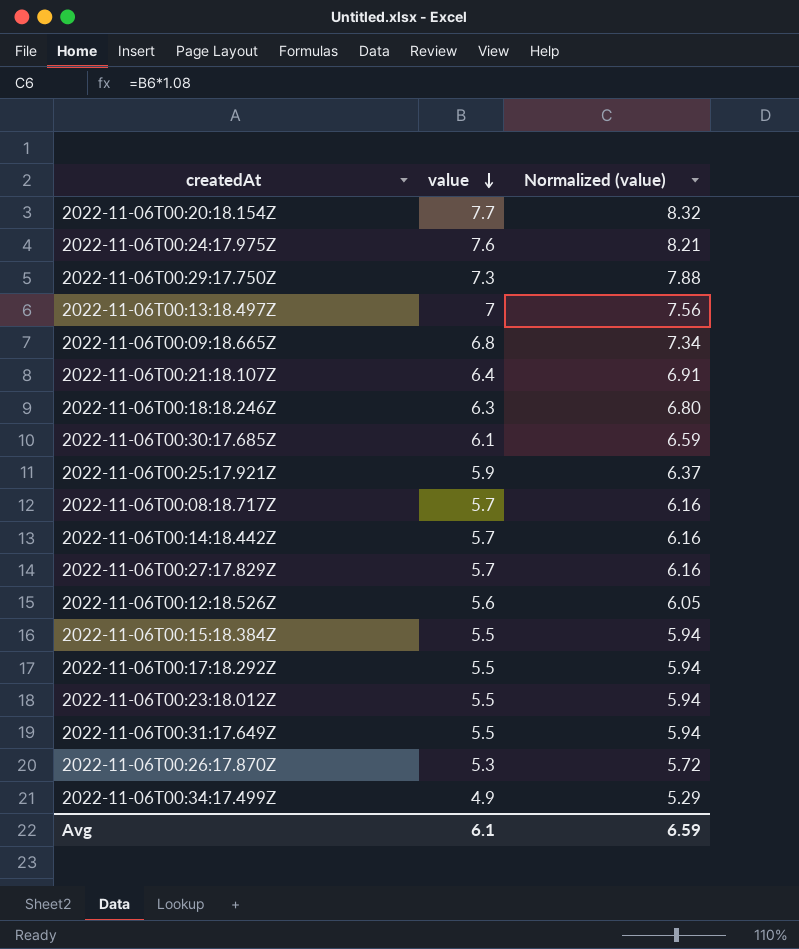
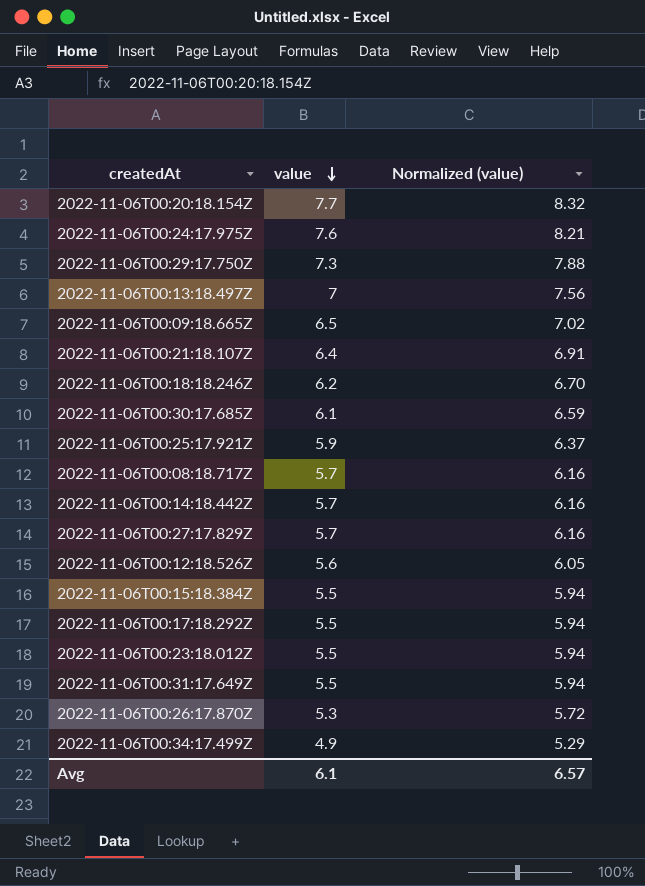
2022-11-06T00:09:18.665Z | value: 6.8 -> 6.5
2022-11-06T00:09:18.665Z | Normalized (value): 7.34 -> 7.02
2022-11-06T00:18:18.246Z | value: 6.3 -> 6.2
2022-11-06T00:18:18.246Z | Normalized (value): 6.80 -> 6.70
Avg | Normalized (value): 6.59 -> 6.57

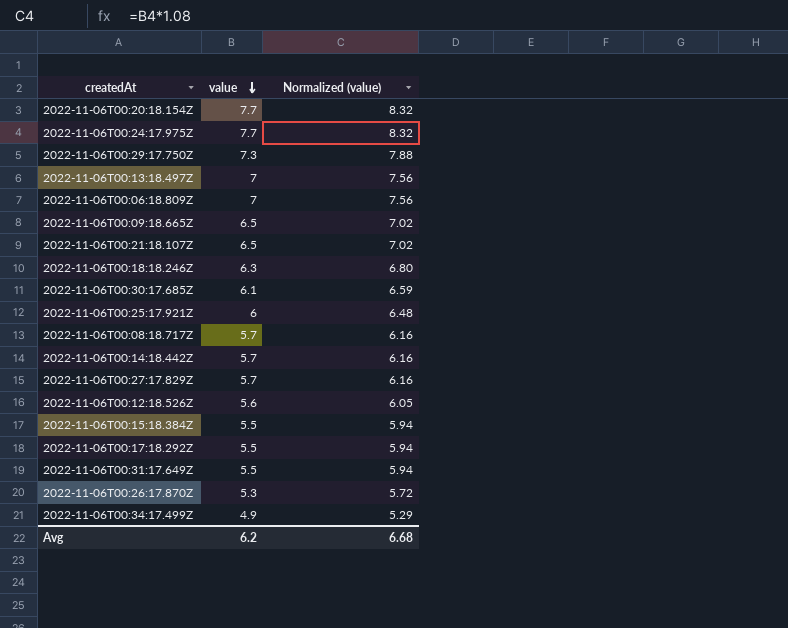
row 2022-11-06T00:23:18.012Z: 5.5 | 5.94 -> none
2022-11-06T00:24:17.975Z | value: 7.6 -> 7.7
2022-11-06T00:24:17.975Z | Normalized (value): 8.21 -> 8.32
row 2022-11-06T00:06:18.809Z: none -> 7 | 7.56
2022-11-06T00:21:18.107Z | value: 6.4 -> 6.5
2022-11-06T00:21:18.107Z | Normalized (value): 6.91 -> 7.02
2022-11-06T00:18:18.246Z | value: 6.2 -> 6.3
2022-11-06T00:18:18.246Z | Normalized (value): 6.70 -> 6.80
2022-11-06T00:25:17.921Z | value: 5.9 -> 6
2022-11-06T00:25:17.921Z | Normalized (value): 6.37 -> 6.48
Avg | value: 6.1 -> 6.2
Avg | Normalized (value): 6.57 -> 6.68

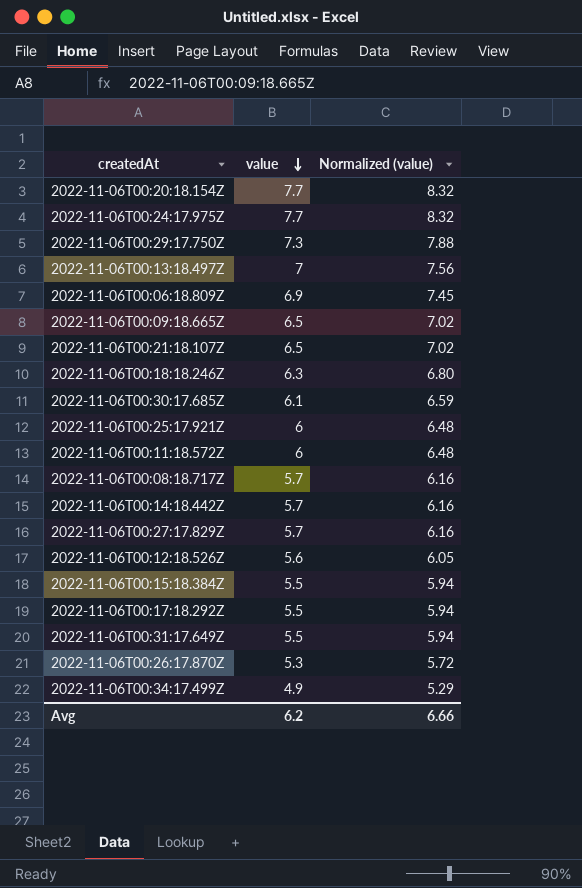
2022-11-06T00:06:18.809Z | value: 7 -> 6.9
2022-11-06T00:06:18.809Z | Normalized (value): 7.56 -> 7.45
row 2022-11-06T00:11:18.572Z: none -> 6 | 6.48
Avg | Normalized (value): 6.68 -> 6.66

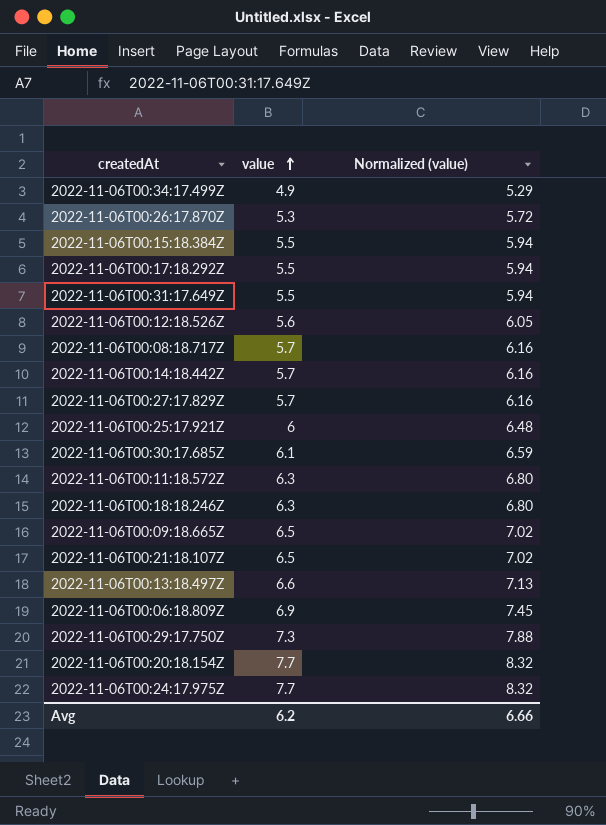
row order: value descending -> value ascending
2022-11-06T00:11:18.572Z | value: 6 -> 6.3
2022-11-06T00:11:18.572Z | Normalized (value): 6.48 -> 6.80
2022-11-06T00:13:18.497Z | value: 7 -> 6.6
2022-11-06T00:13:18.497Z | Normalized (value): 7.56 -> 7.13

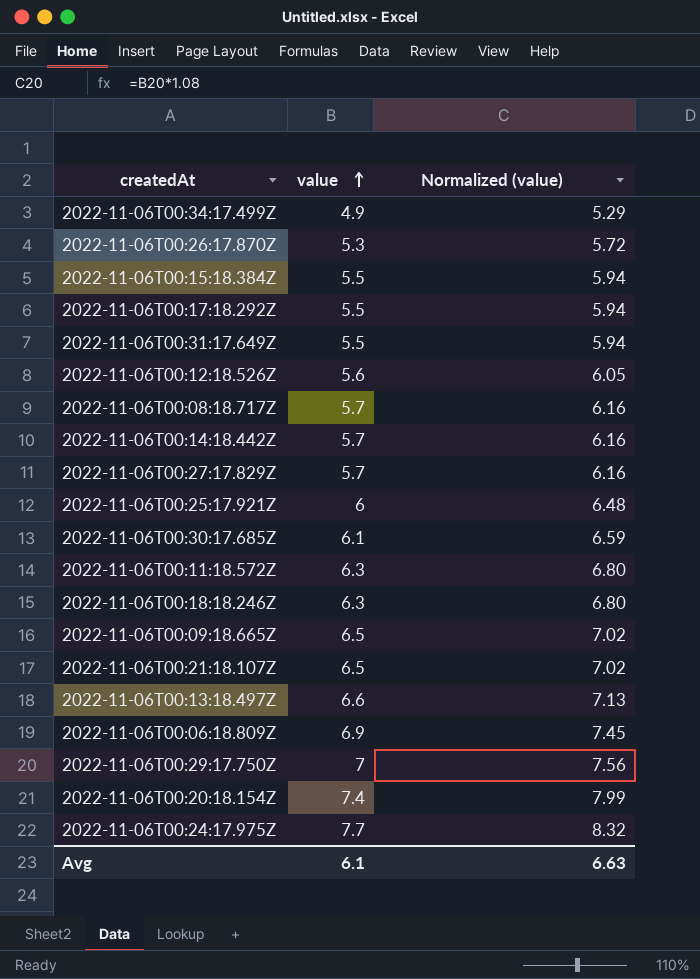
2022-11-06T00:29:17.750Z | value: 7.3 -> 7
2022-11-06T00:29:17.750Z | Normalized (value): 7.88 -> 7.56
2022-11-06T00:20:18.154Z | value: 7.7 -> 7.4
2022-11-06T00:20:18.154Z | Normalized (value): 8.32 -> 7.99
Avg | value: 6.2 -> 6.1
Avg | Normalized (value): 6.66 -> 6.63

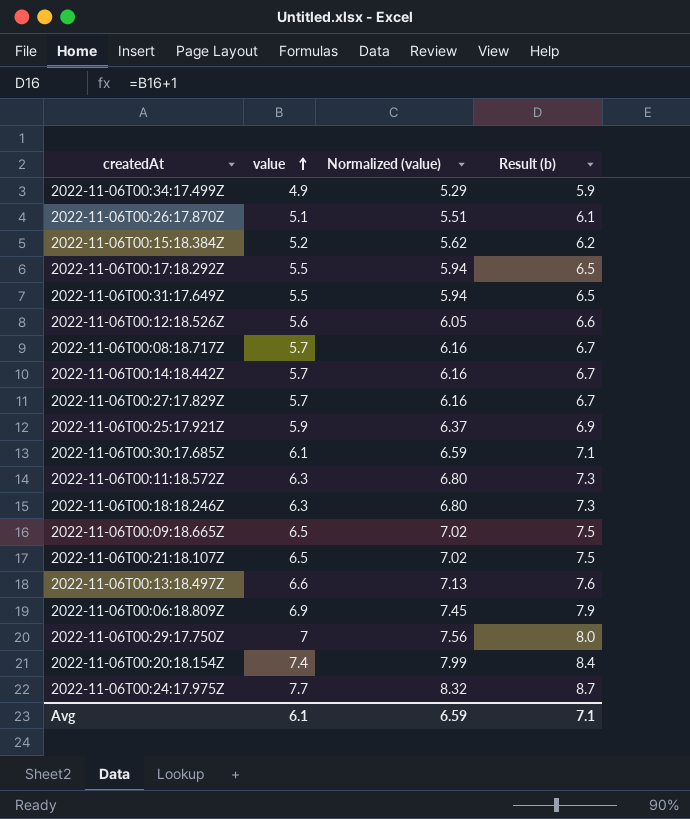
column Result (b) | formula: none -> [value] + 1
2022-11-06T00:26:17.870Z | value: 5.3 -> 5.1
2022-11-06T00:26:17.870Z | Normalized (value): 5.72 -> 5.51
2022-11-06T00:15:18.384Z | value: 5.5 -> 5.2
2022-11-06T00:15:18.384Z | Normalized (value): 5.94 -> 5.62
2022-11-06T00:25:17.921Z | value: 6 -> 5.9
2022-11-06T00:25:17.921Z | Normalized (value): 6.48 -> 6.37
Avg | Normalized (value): 6.63 -> 6.59

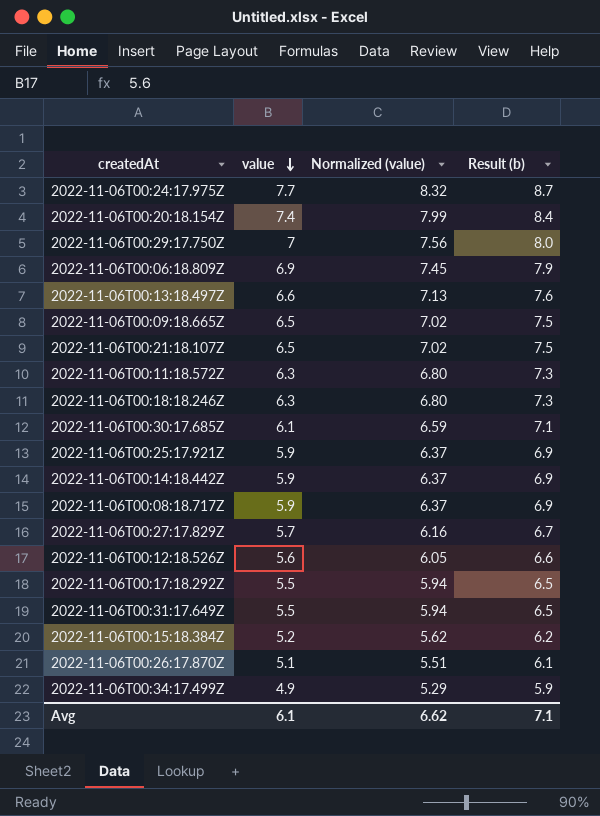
row order: value ascending -> value descending
2022-11-06T00:14:18.442Z | value: 5.7 -> 5.9
2022-11-06T00:14:18.442Z | Normalized (value): 6.16 -> 6.37
2022-11-06T00:14:18.442Z | Result (b): 6.7 -> 6.9
2022-11-06T00:08:18.717Z | value: 5.7 -> 5.9
2022-11-06T00:08:18.717Z | Normalized (value): 6.16 -> 6.37
2022-11-06T00:08:18.717Z | Result (b): 6.7 -> 6.9
Avg | Normalized (value): 6.59 -> 6.62

